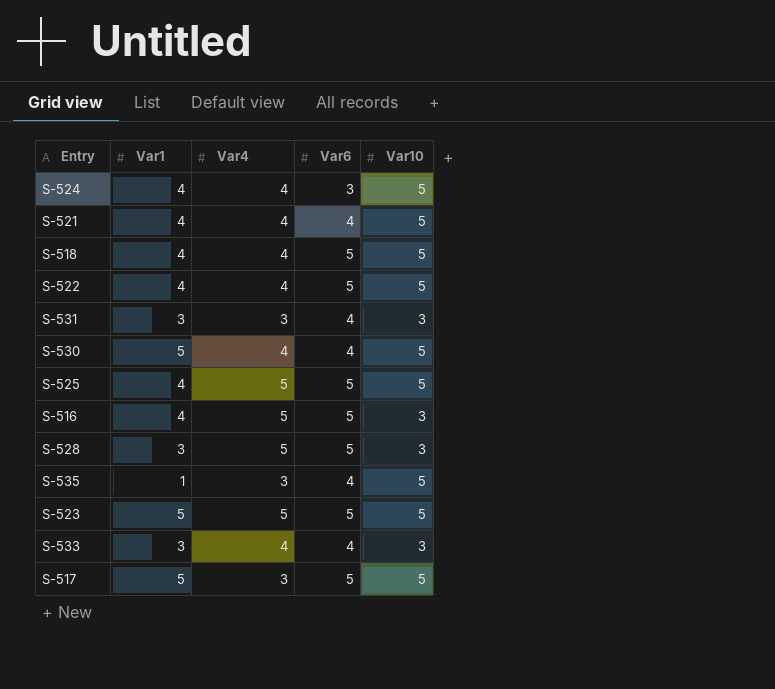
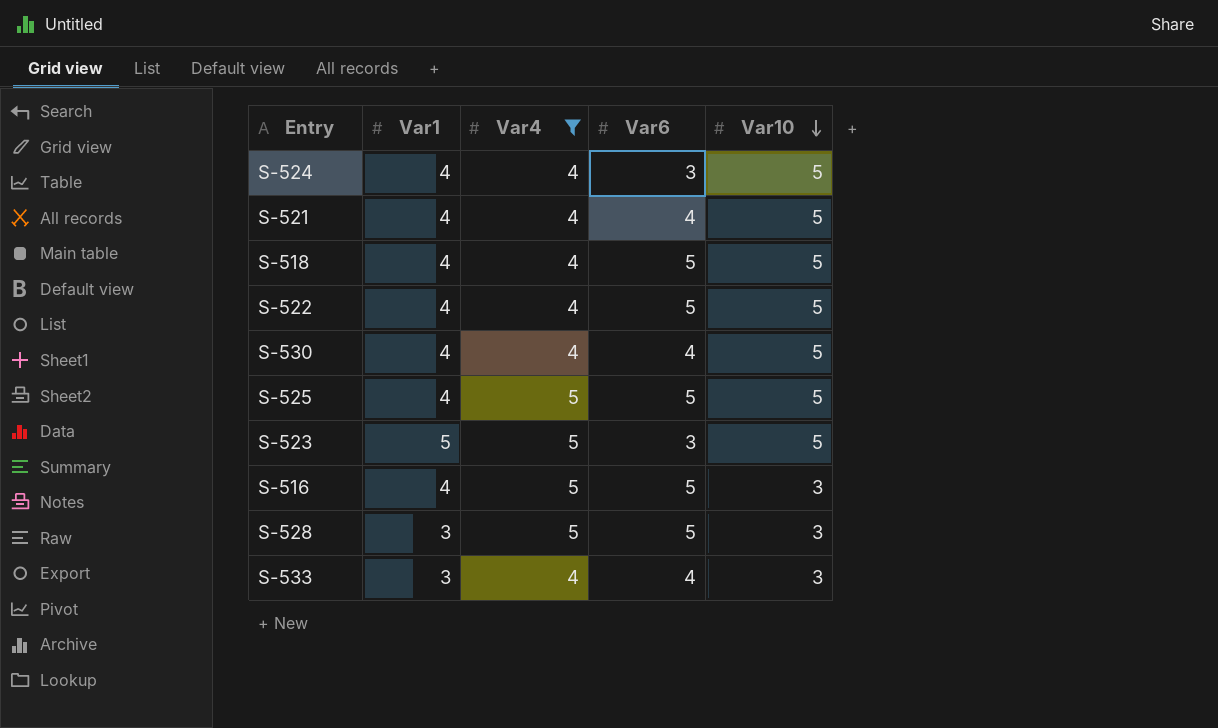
filter: none -> Var4 != 3
row order: none -> Var10 descending
S-530 | Var1: 5 -> 4
S-523 | Var6: 5 -> 3

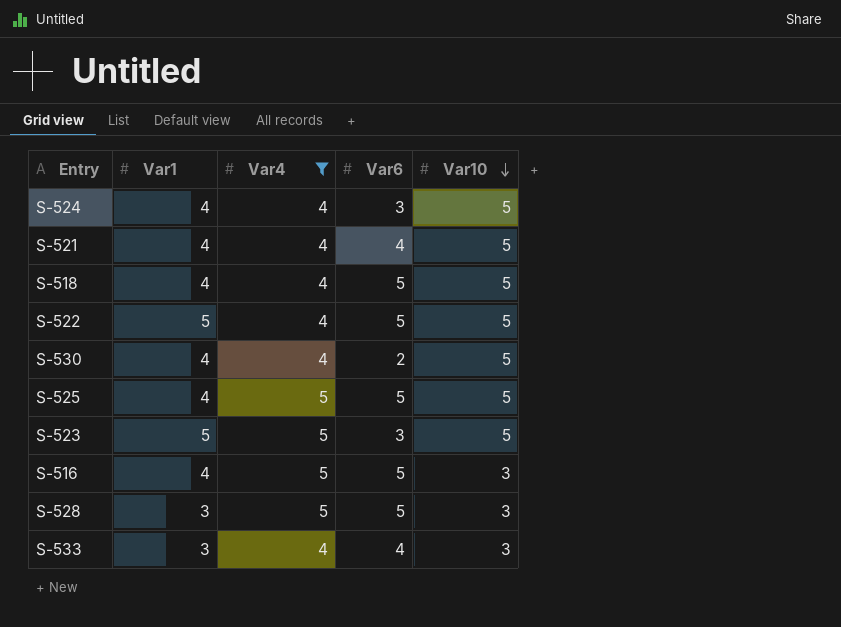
S-522 | Var1: 4 -> 5
S-530 | Var6: 4 -> 2

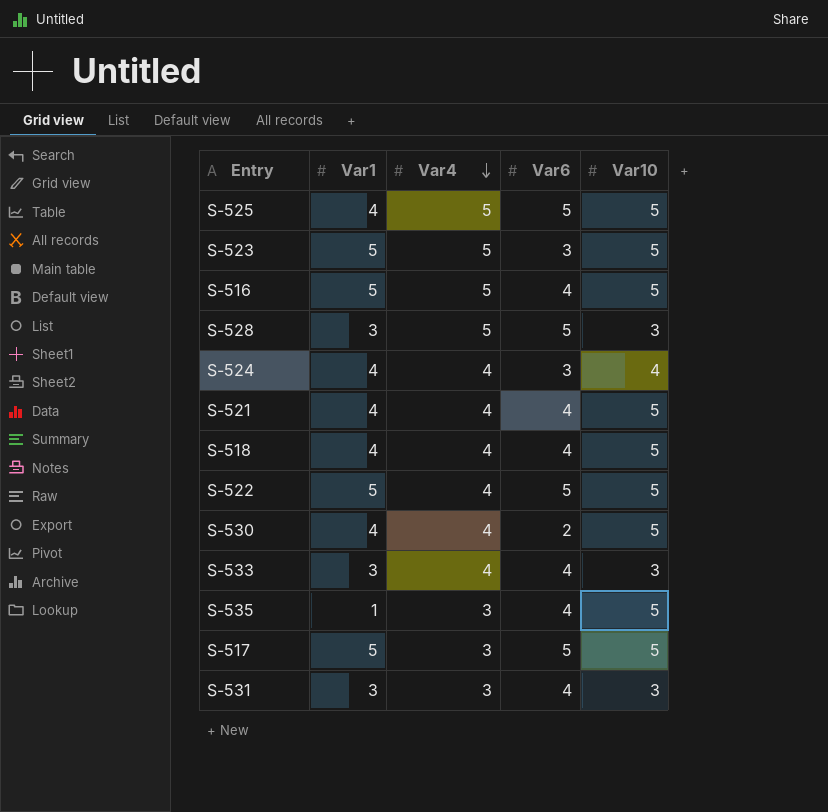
filter: Var4 != 3 -> none
row order: Var10 descending -> Var4 descending
S-516 | Var1: 4 -> 5
S-516 | Var6: 5 -> 4
S-516 | Var10: 3 -> 5
S-524 | Var10: 5 -> 4
S-518 | Var6: 5 -> 4

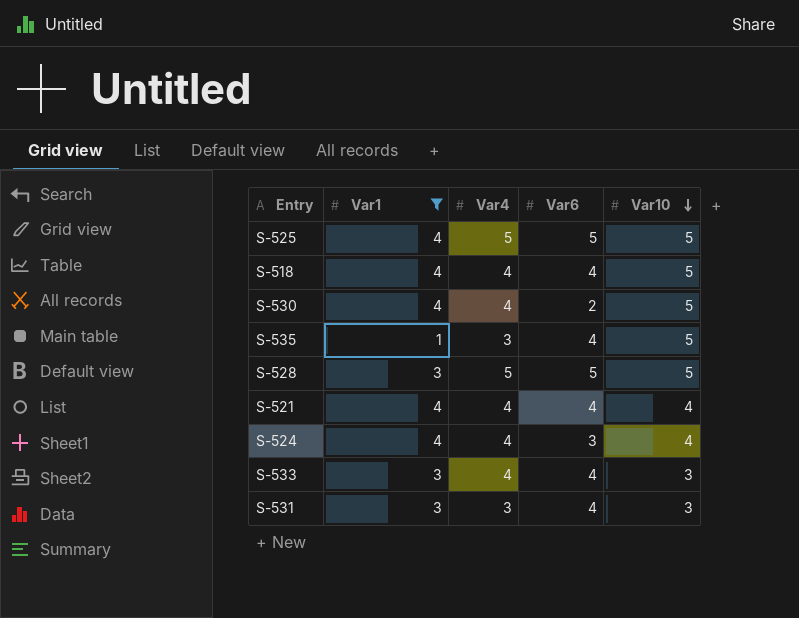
filter: none -> Var1 != 5
row order: Var4 descending -> Var10 descending
S-528 | Var10: 3 -> 5
S-521 | Var10: 5 -> 4

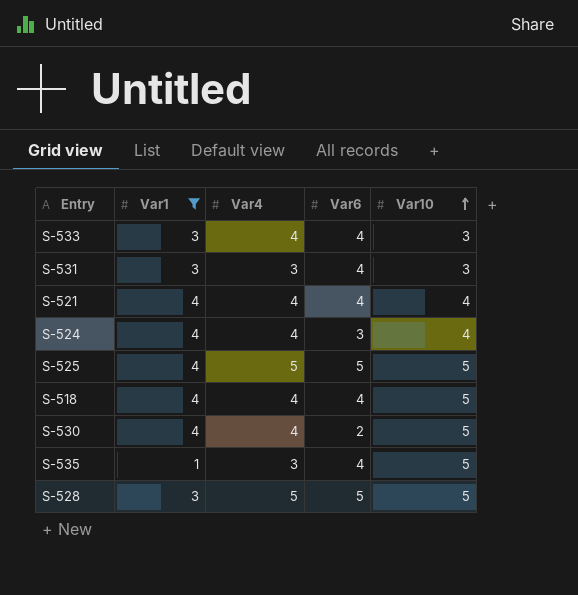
row order: Var10 descending -> Var10 ascending

